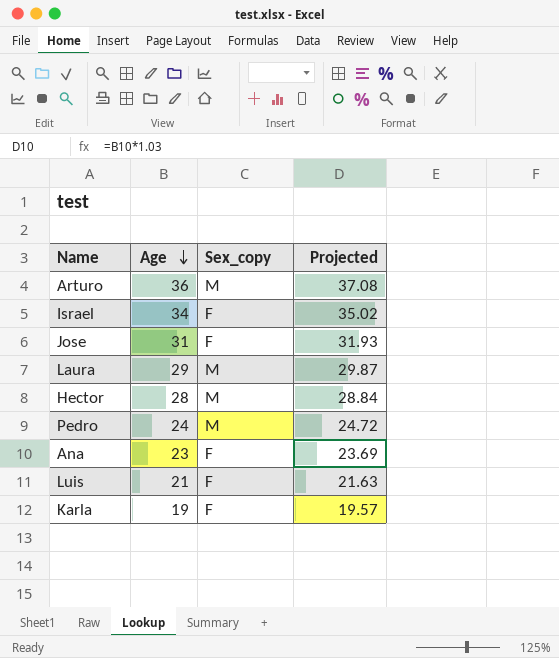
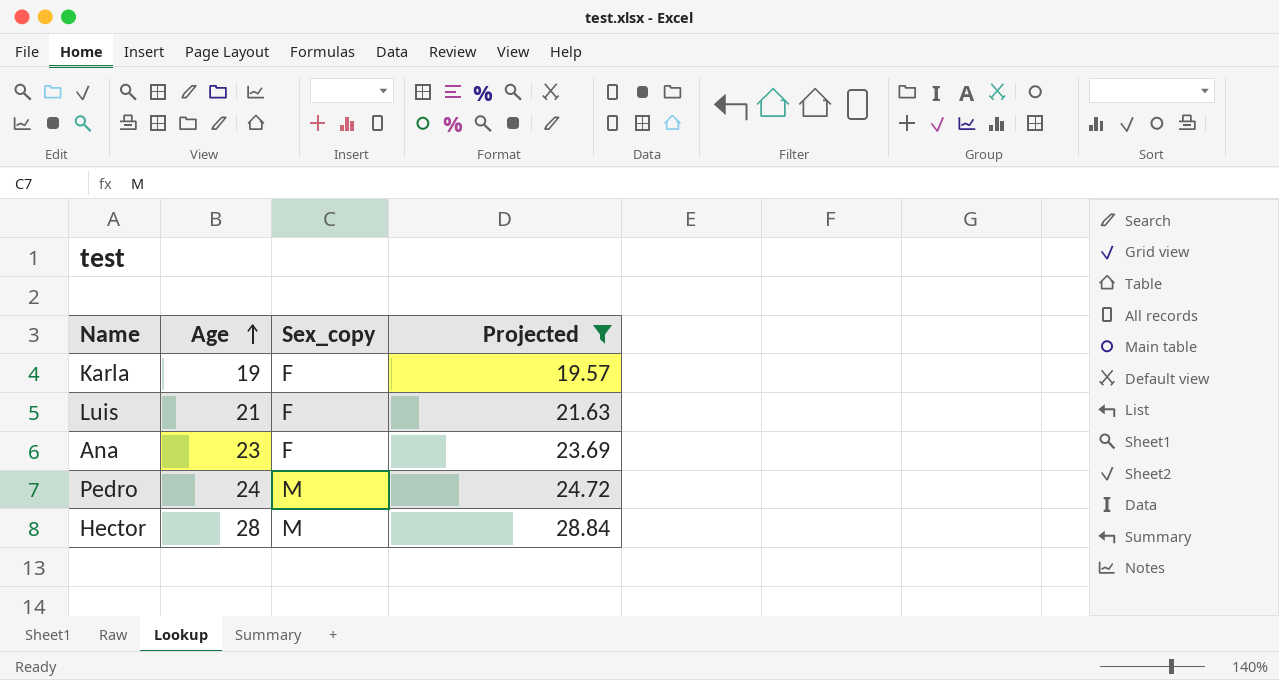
filter: none -> Projected <= 28.84
row order: Age descending -> Age ascending

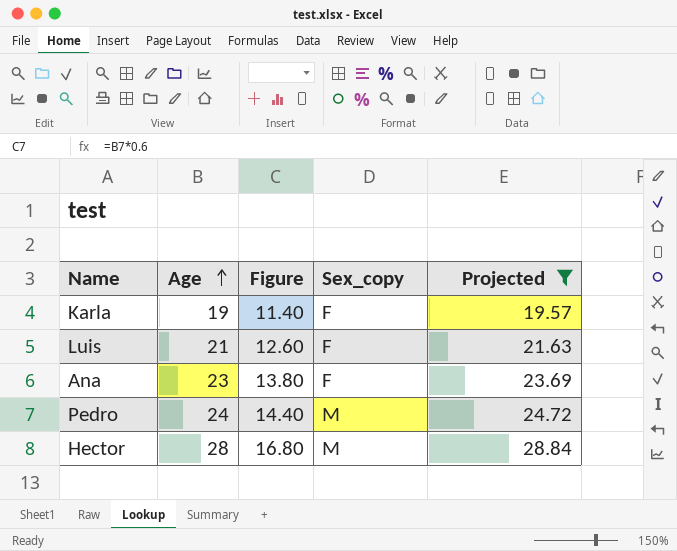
column Figure | formula: none -> [Age] * 0.6

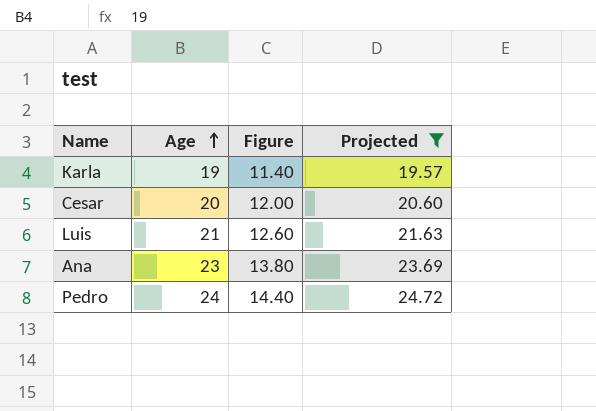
column Sex_copy | position: 4 -> none
row Hector: 28 | 16.80 | M | 28.84 -> none
row Cesar: none -> 20 | 12.00 | 20.60

